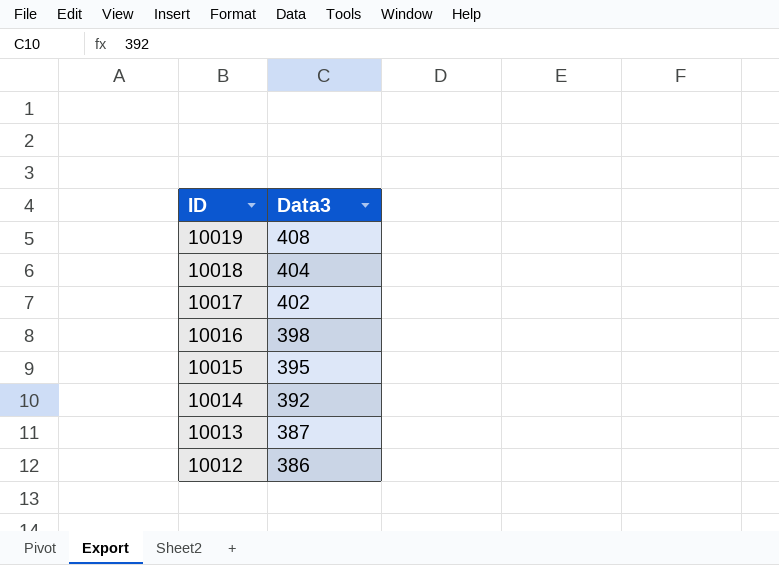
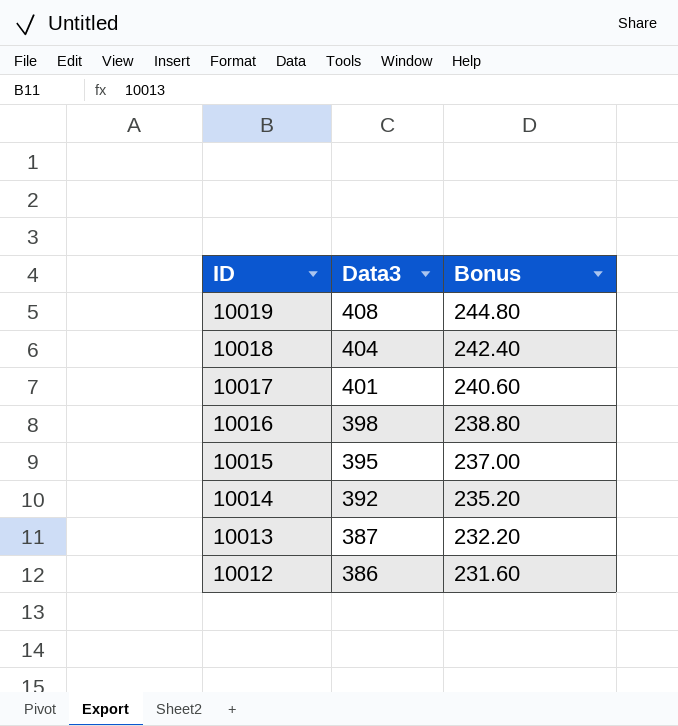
column Bonus | formula: none -> [Data3] * 0.6
10017 | Data3: 402 -> 401

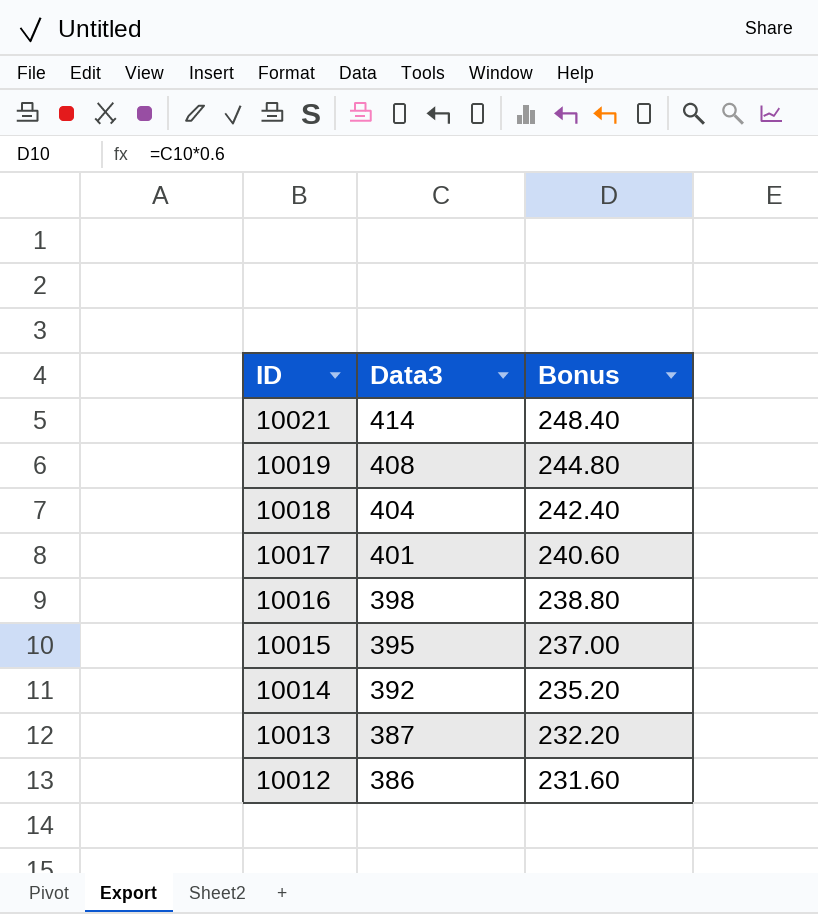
row 10021: none -> 414 | 248.40

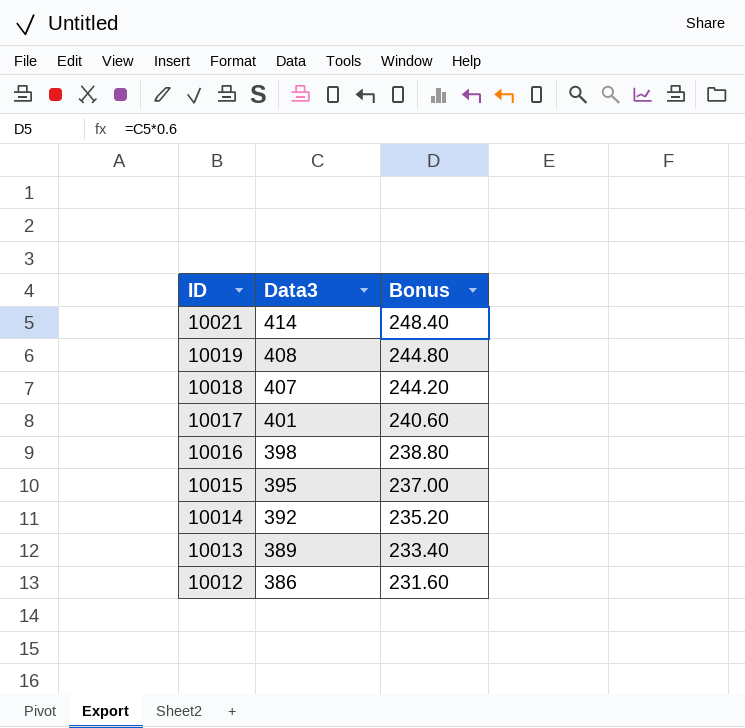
10018 | Data3: 404 -> 407
10018 | Bonus: 242.40 -> 244.20
10013 | Data3: 387 -> 389
10013 | Bonus: 232.20 -> 233.40

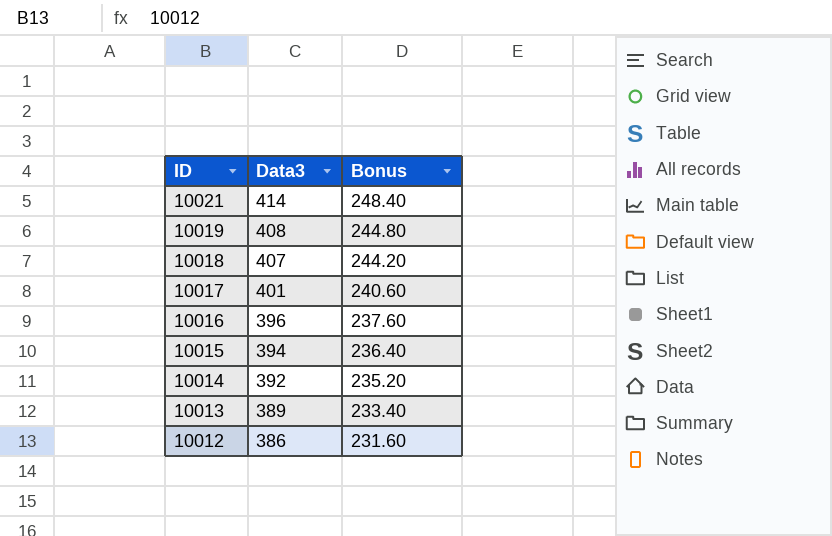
10016 | Data3: 398 -> 396
10016 | Bonus: 238.80 -> 237.60
10015 | Data3: 395 -> 394
10015 | Bonus: 237.00 -> 236.40

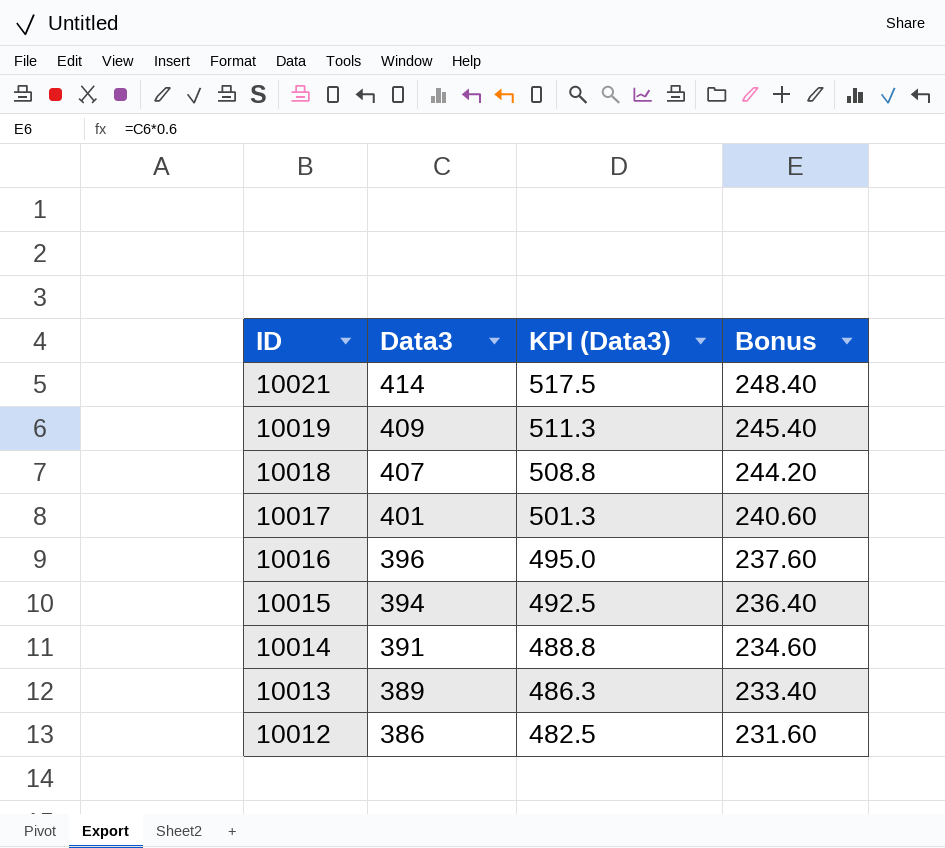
column KPI (Data3) | formula: none -> [Data3] * 1.25
10019 | Data3: 408 -> 409
10019 | Bonus: 244.80 -> 245.40
10014 | Data3: 392 -> 391
10014 | Bonus: 235.20 -> 234.60

